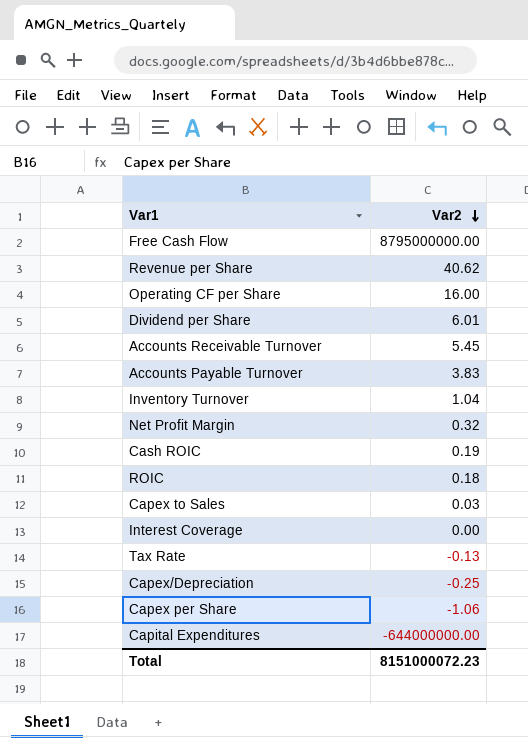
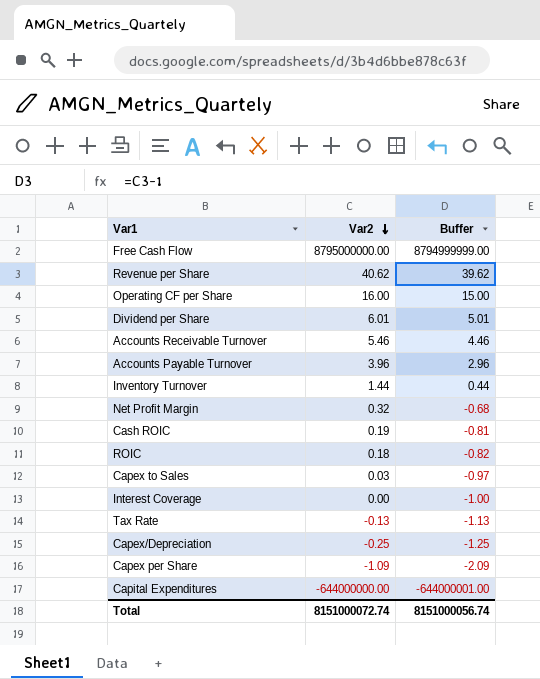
column Buffer | formula: none -> [Var2] - 1
Accounts Receivable Turnover | Var2: 5.45 -> 5.46
Accounts Payable Turnover | Var2: 3.83 -> 3.96
Inventory Turnover | Var2: 1.04 -> 1.44
Capex per Share | Var2: -1.06 -> -1.09
Total | Var2: 8151000072.23 -> 8151000072.74

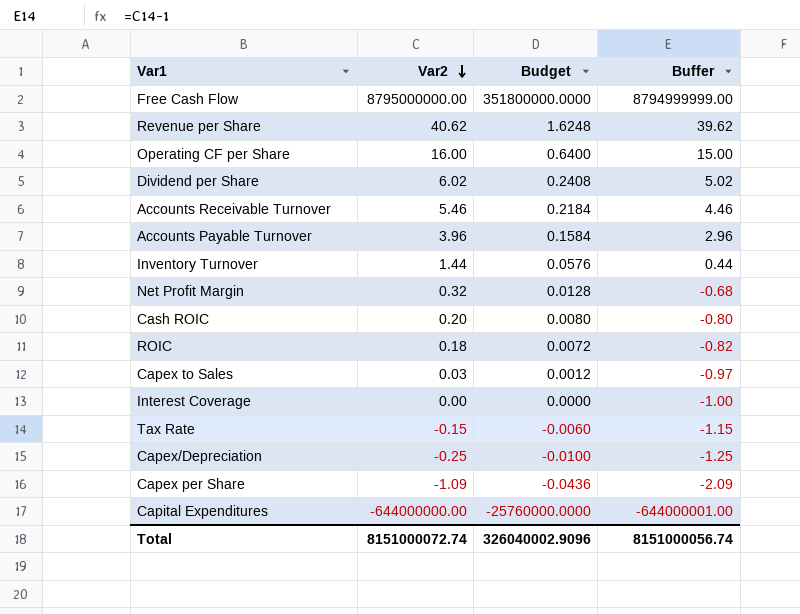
column Budget | formula: none -> [Var2] * 0.04
Dividend per Share | Var2: 6.01 -> 6.02
Dividend per Share | Buffer: 5.01 -> 5.02
Cash ROIC | Var2: 0.19 -> 0.20
Cash ROIC | Buffer: -0.81 -> -0.80
Tax Rate | Var2: -0.13 -> -0.15
Tax Rate | Buffer: -1.13 -> -1.15

